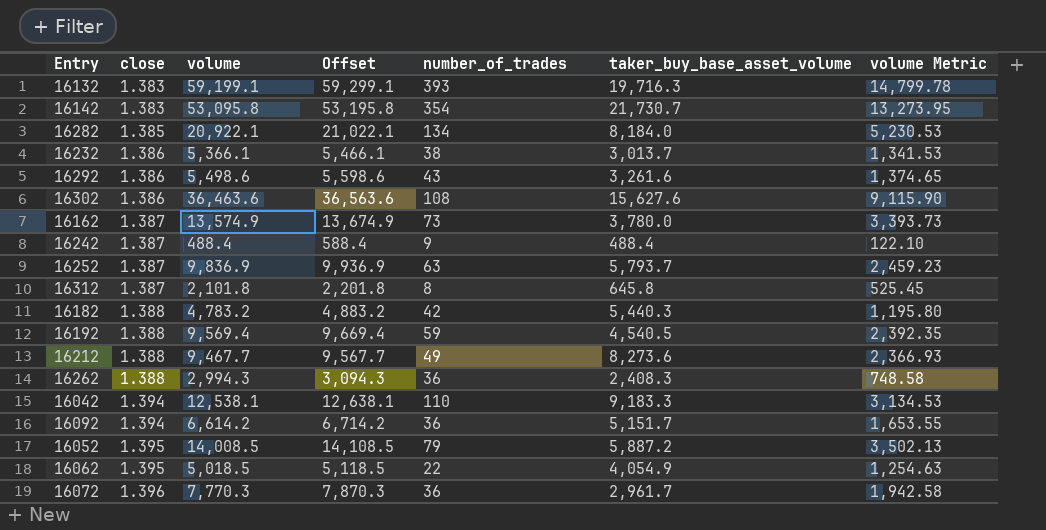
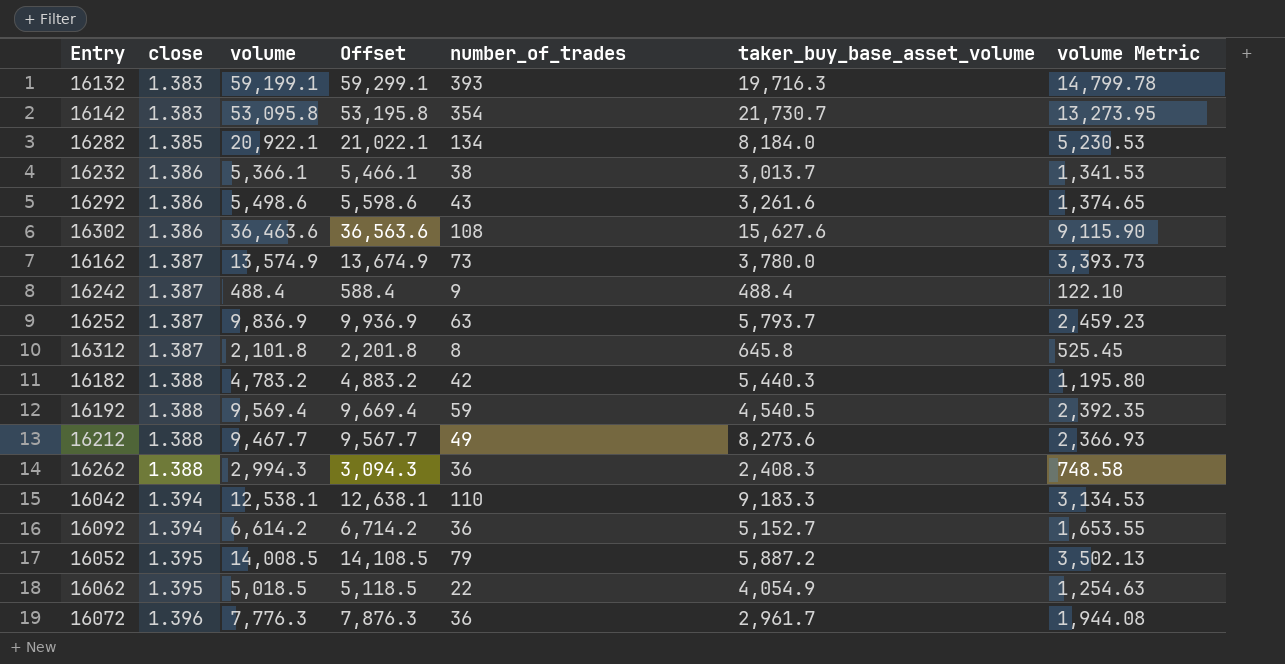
16092 | taker_buy_base_asset_volume: 5,151.7 -> 5,152.7
16072 | volume: 7,770.3 -> 7,776.3
16072 | Offset: 7,870.3 -> 7,876.3
16072 | volume Metric: 1,942.58 -> 1,944.08

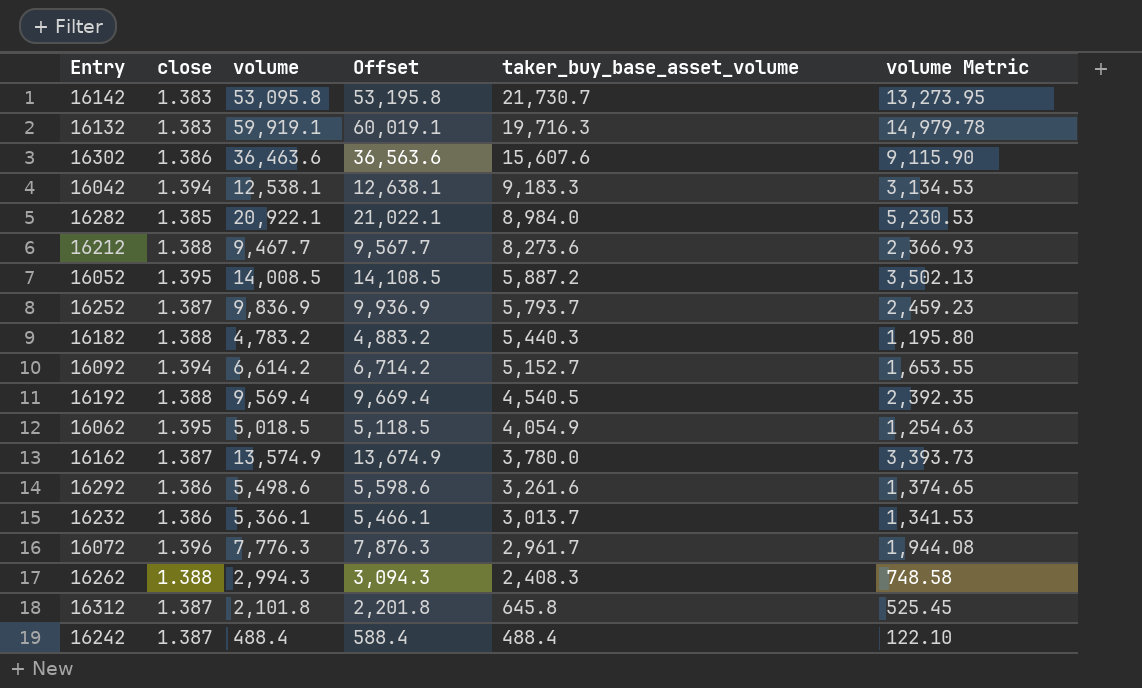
row order: close ascending -> taker_buy_base_asset_volume descending
column number_of_trades | position: 5 -> none
16132 | volume: 59,199.1 -> 59,919.1
16132 | Offset: 59,299.1 -> 60,019.1
16132 | volume Metric: 14,799.78 -> 14,979.78
16302 | taker_buy_base_asset_volume: 15,627.6 -> 15,607.6
16282 | taker_buy_base_asset_volume: 8,184.0 -> 8,984.0

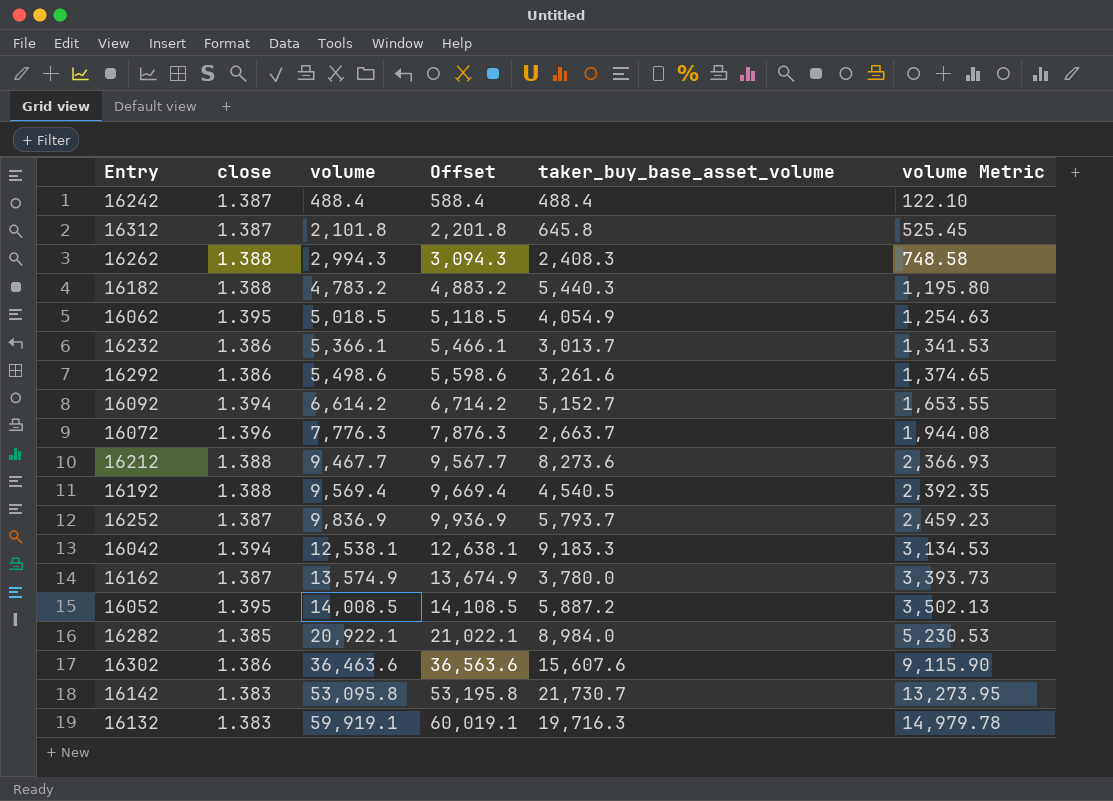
row order: taker_buy_base_asset_volume descending -> volume ascending
16072 | taker_buy_base_asset_volume: 2,961.7 -> 2,663.7

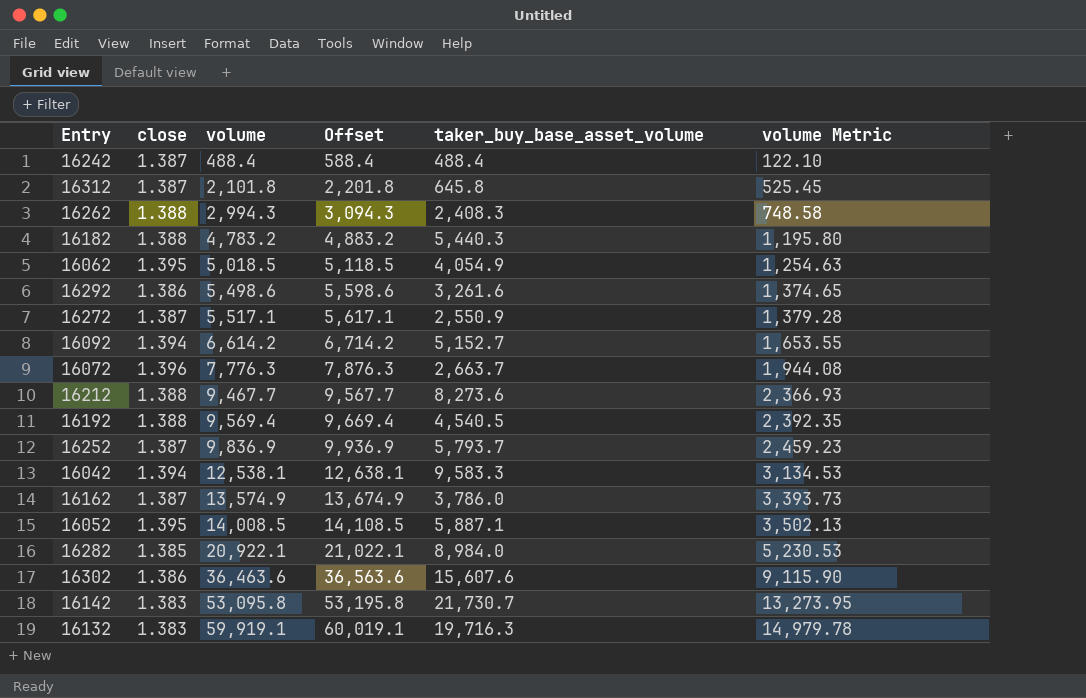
row 16232: 1.386 | 5,366.1 | 5,466.1 | 3,013.7 | 1,341.53 -> none
row 16272: none -> 1.387 | 5,517.1 | 5,617.1 | 2,550.9 | 1,379.28
16042 | taker_buy_base_asset_volume: 9,183.3 -> 9,583.3
16162 | taker_buy_base_asset_volume: 3,780.0 -> 3,786.0
16052 | taker_buy_base_asset_volume: 5,887.2 -> 5,887.1

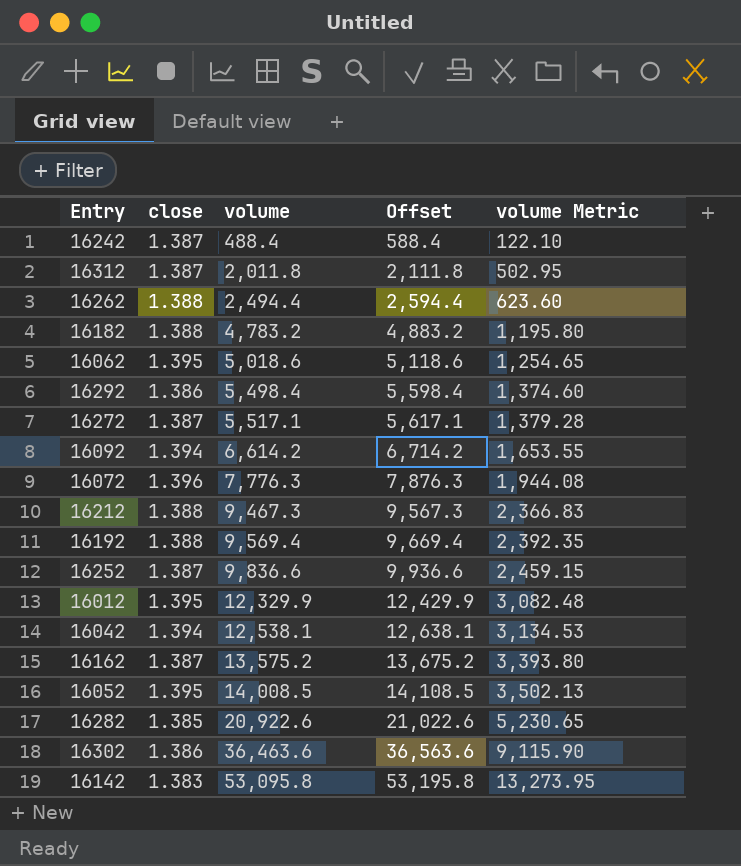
column taker_buy_base_asset_volume | position: 5 -> none
row 16132: 1.383 | 59,919.1 | 60,019.1 | 19,716.3 | 14,979.78 -> none
16312 | volume: 2,101.8 -> 2,011.8
16312 | Offset: 2,201.8 -> 2,111.8
16312 | volume Metric: 525.45 -> 502.95
16262 | volume: 2,994.3 -> 2,494.4
16262 | Offset: 3,094.3 -> 2,594.4
16262 | volume Metric: 748.58 -> 623.60
16062 | volume: 5,018.5 -> 5,018.6
16062 | Offset: 5,118.5 -> 5,118.6
16062 | volume Metric: 1,254.63 -> 1,254.65
16292 | volume: 5,498.6 -> 5,498.4
16292 | Offset: 5,598.6 -> 5,598.4
16292 | volume Metric: 1,374.65 -> 1,374.60
16212 | volume: 9,467.7 -> 9,467.3
16212 | Offset: 9,567.7 -> 9,567.3
16212 | volume Metric: 2,366.93 -> 2,366.83
16252 | volume: 9,836.9 -> 9,836.6
16252 | Offset: 9,936.9 -> 9,936.6
16252 | volume Metric: 2,459.23 -> 2,459.15
row 16012: none -> 1.395 | 12,329.9 | 12,429.9 | 3,082.48
16162 | volume: 13,574.9 -> 13,575.2
16162 | Offset: 13,674.9 -> 13,675.2
16162 | volume Metric: 3,393.73 -> 3,393.80
16282 | volume: 20,922.1 -> 20,922.6
16282 | Offset: 21,022.1 -> 21,022.6
16282 | volume Metric: 5,230.53 -> 5,230.65

